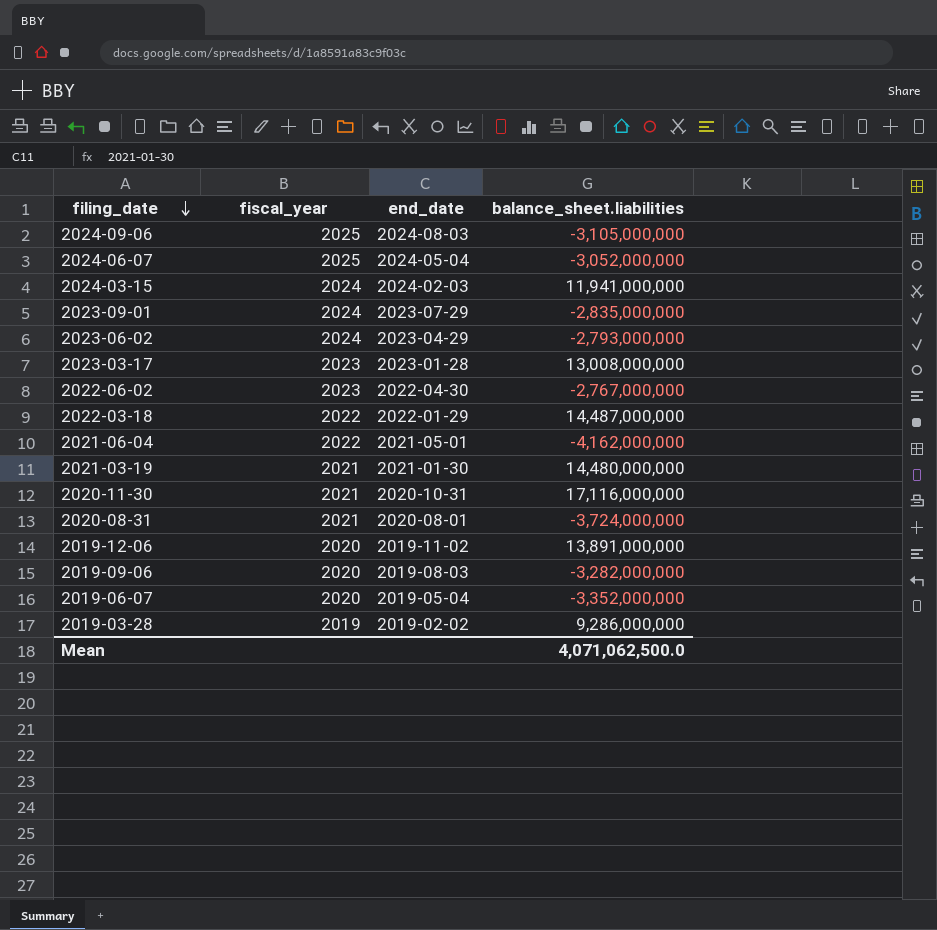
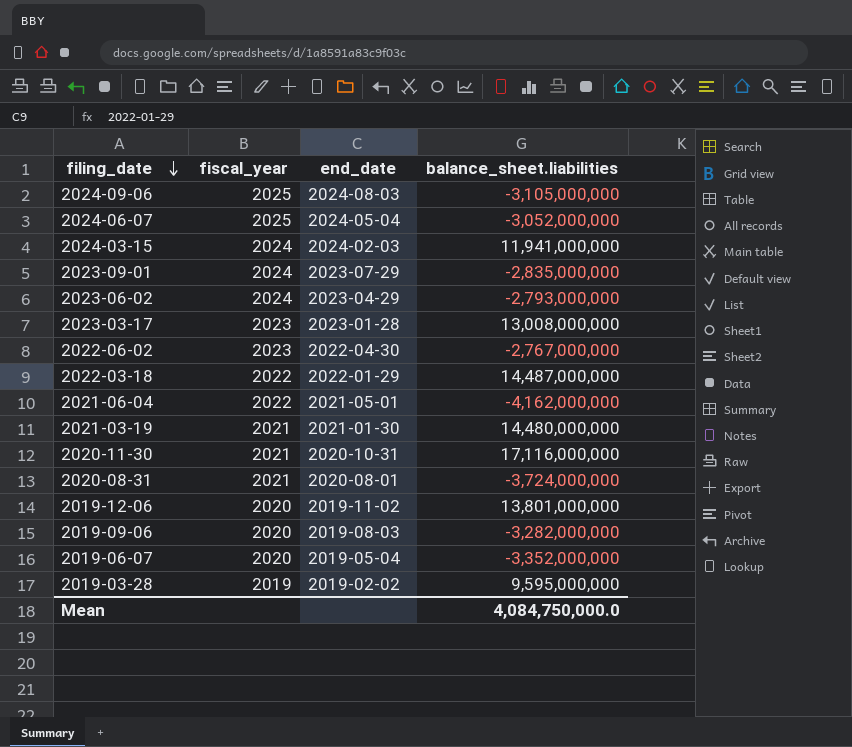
2019-12-06 | balance_sheet.liabilities: 13,891,000,000 -> 13,801,000,000
2019-03-28 | balance_sheet.liabilities: 9,286,000,000 -> 9,595,000,000
Mean | balance_sheet.liabilities: 4,071,062,500.0 -> 4,084,750,000.0

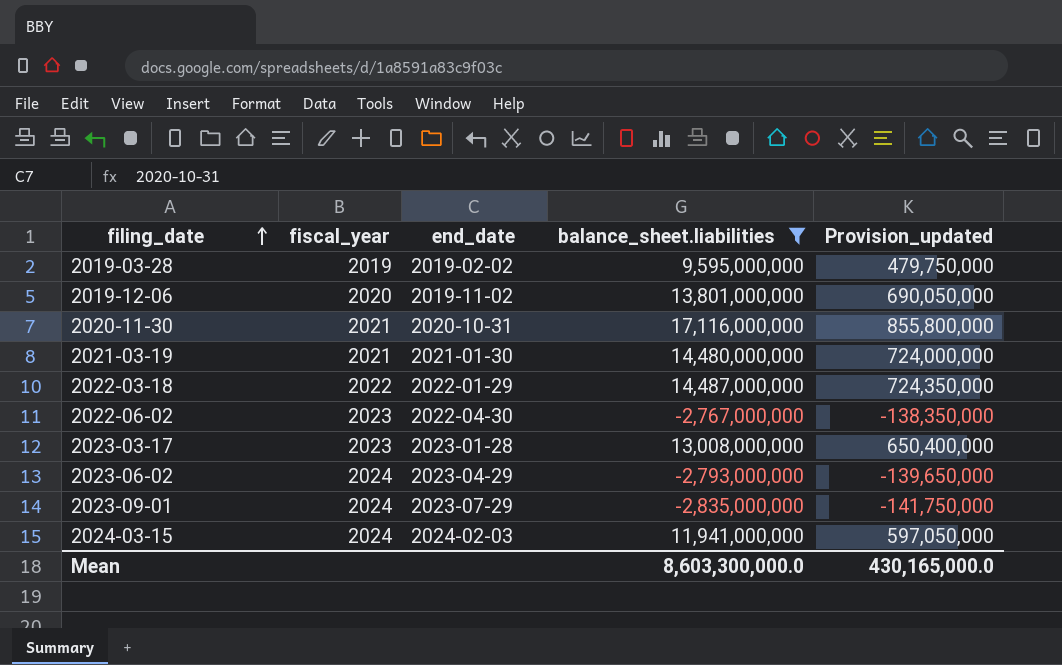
filter: none -> balance_sheet.liabilities >= -2,835,000,000
row order: filing_date descending -> filing_date ascending
column Provision_updated | formula: none -> [balance_sheet.liabilities] * 0.05
Mean | balance_sheet.liabilities: 4,084,750,000.0 -> 8,603,300,000.0

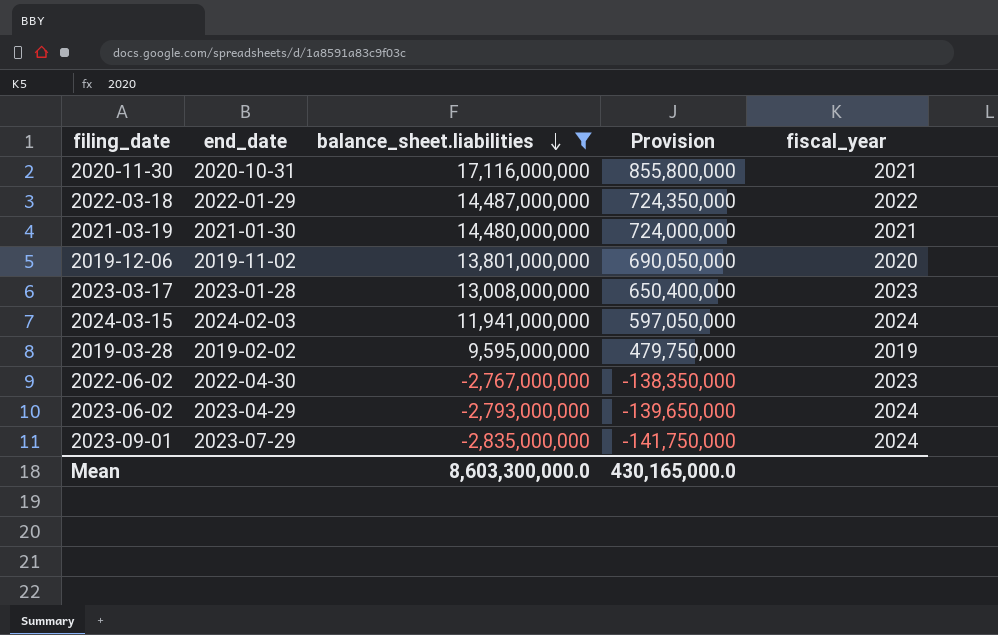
row order: filing_date ascending -> balance_sheet.liabilities descending
column name: Provision_updated -> Provision
column fiscal_year | position: 2 -> 5

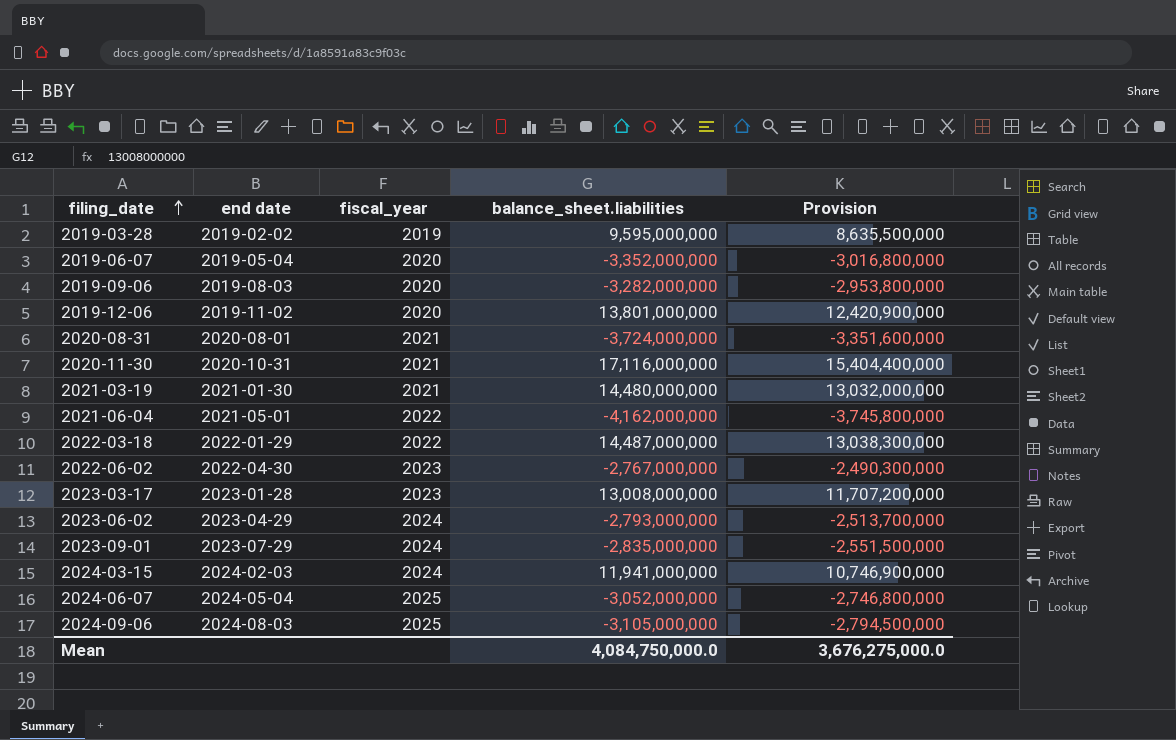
filter: balance_sheet.liabilities >= -2,835,000,000 -> none
row order: balance_sheet.liabilities descending -> filing_date ascending
column name: end_date -> end date
column fiscal_year | position: 5 -> 3
column Provision | formula: [balance_sheet.liabilities] * 0.05 -> [balance_sheet.liabilities] * 0.9
Mean | balance_sheet.liabilities: 8,603,300,000.0 -> 4,084,750,000.0
Mean | Provision: 430,165,000.0 -> 3,676,275,000.0

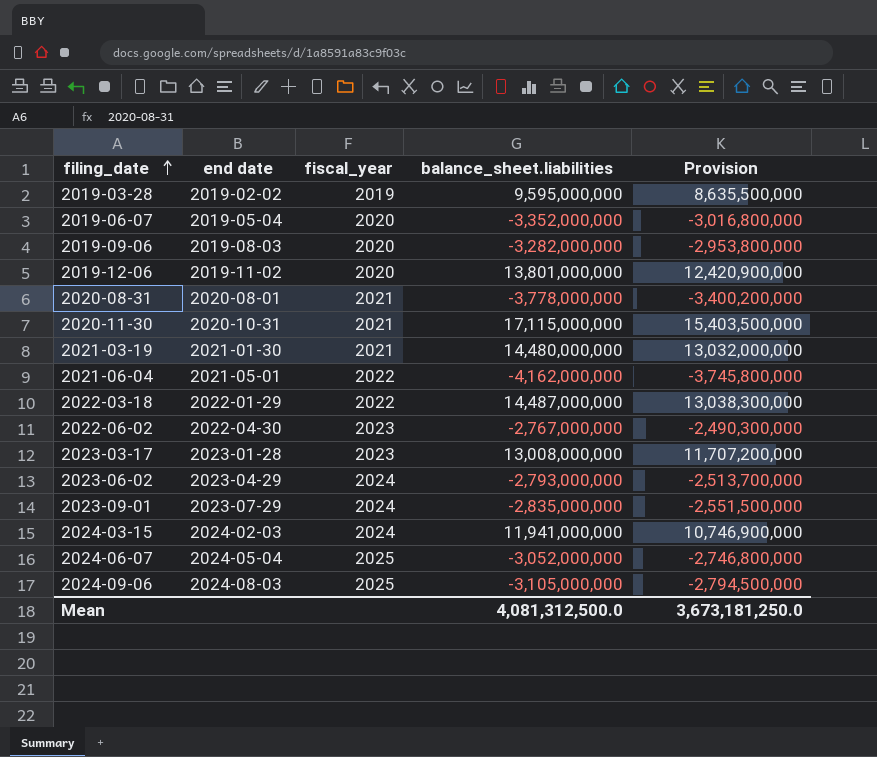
2020-08-31 | balance_sheet.liabilities: -3,724,000,000 -> -3,778,000,000
2020-08-31 | Provision: -3,351,600,000 -> -3,400,200,000
2020-11-30 | balance_sheet.liabilities: 17,116,000,000 -> 17,115,000,000
2020-11-30 | Provision: 15,404,400,000 -> 15,403,500,000
Mean | balance_sheet.liabilities: 4,084,750,000.0 -> 4,081,312,500.0
Mean | Provision: 3,676,275,000.0 -> 3,673,181,250.0

